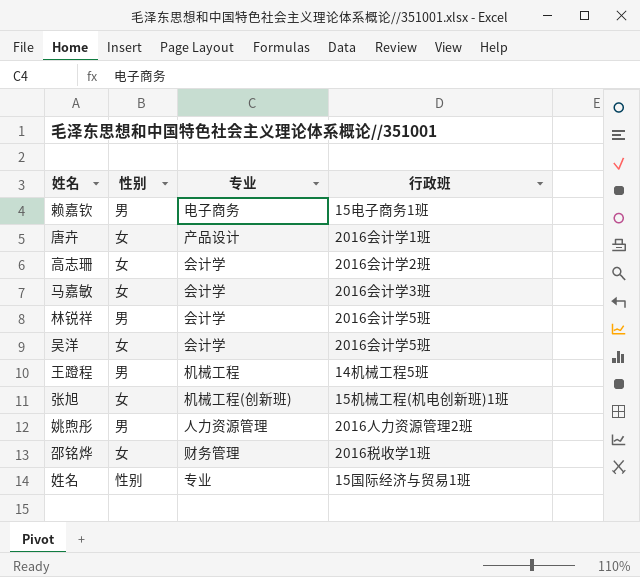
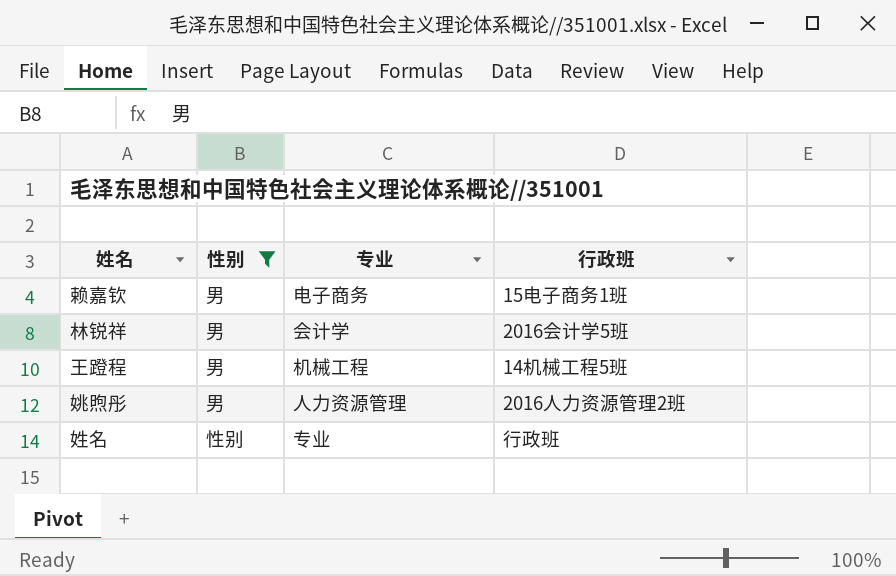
filter: none -> 性别 != 女
姓名 | 行政班: 15国际经济与贸易1班 -> 行政班

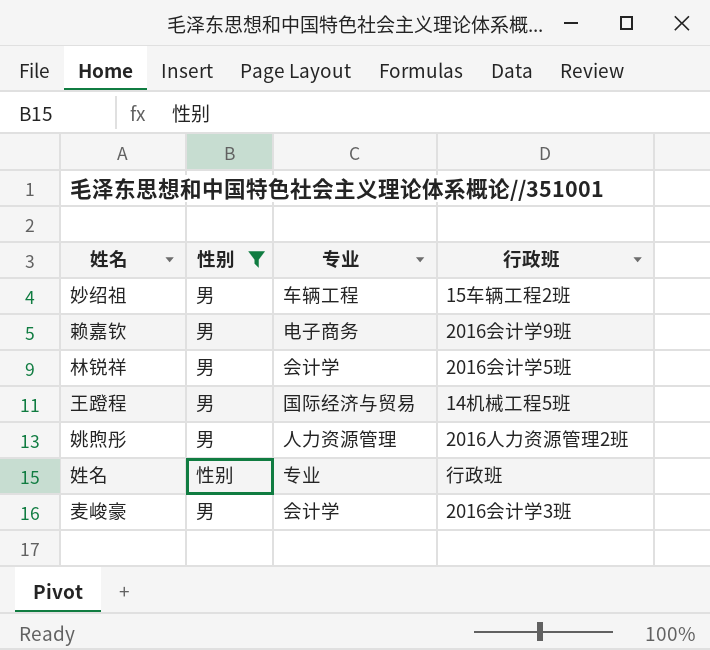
row 妙绍祖: none -> 男 | 车辆工程 | 15车辆工程2班
赖嘉钦 | 行政班: 15电子商务1班 -> 2016会计学9班
王蹬程 | 专业: 机械工程 -> 国际经济与贸易
row 麦峻豪: none -> 男 | 会计学 | 2016会计学3班

